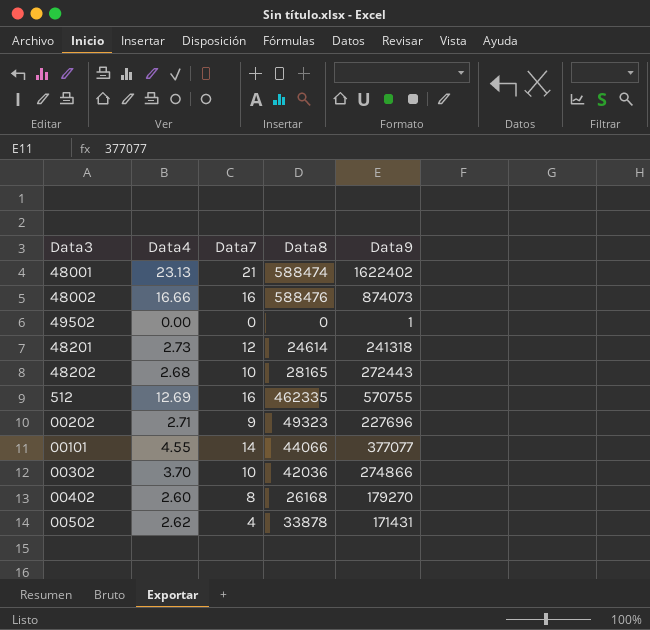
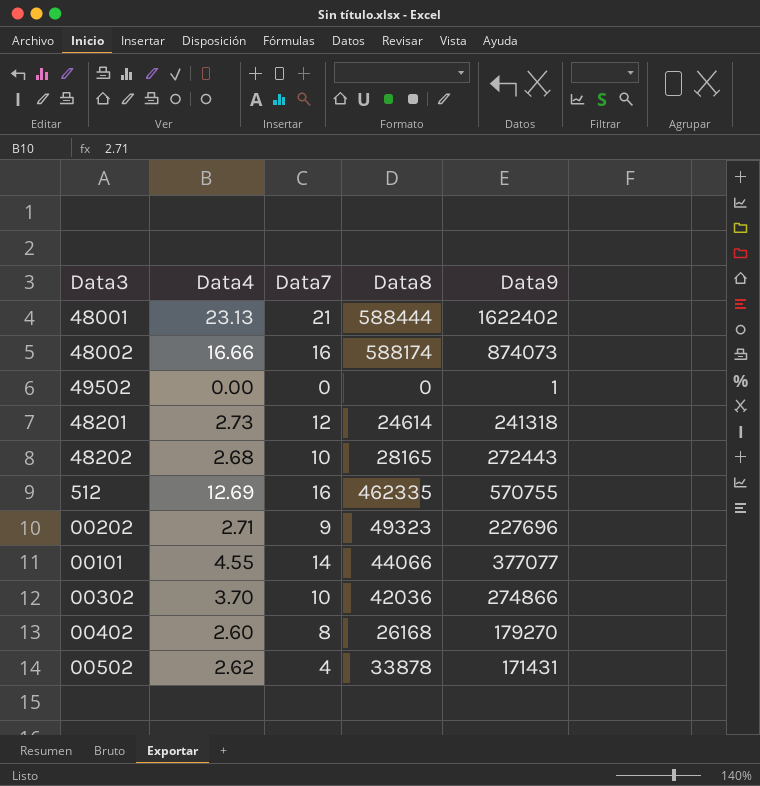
48001 | Data8: 588474 -> 588444
48002 | Data8: 588476 -> 588174

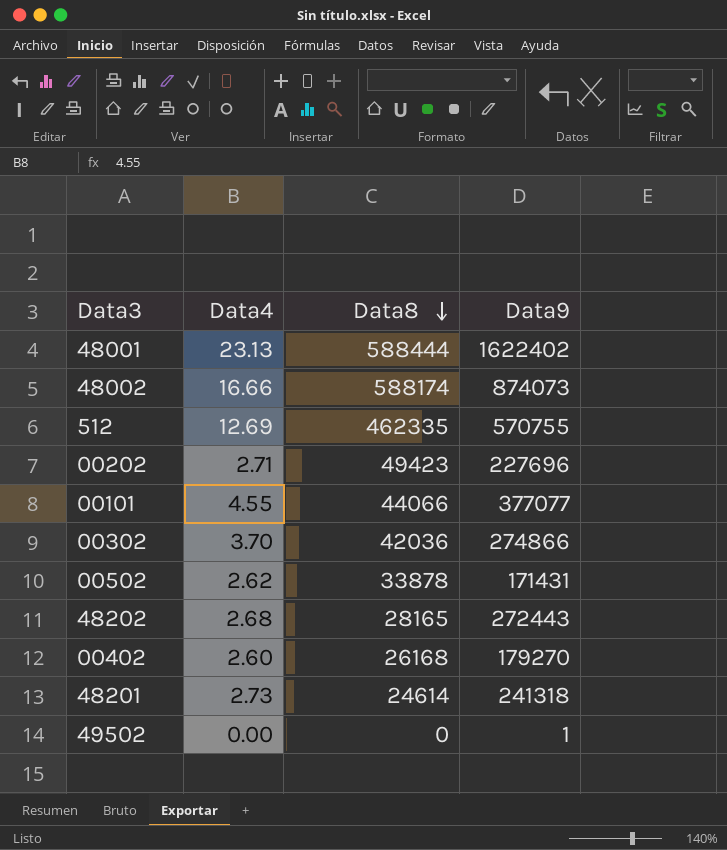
row order: none -> Data8 descending
column Data7 | position: 3 -> none
00202 | Data8: 49323 -> 49423

